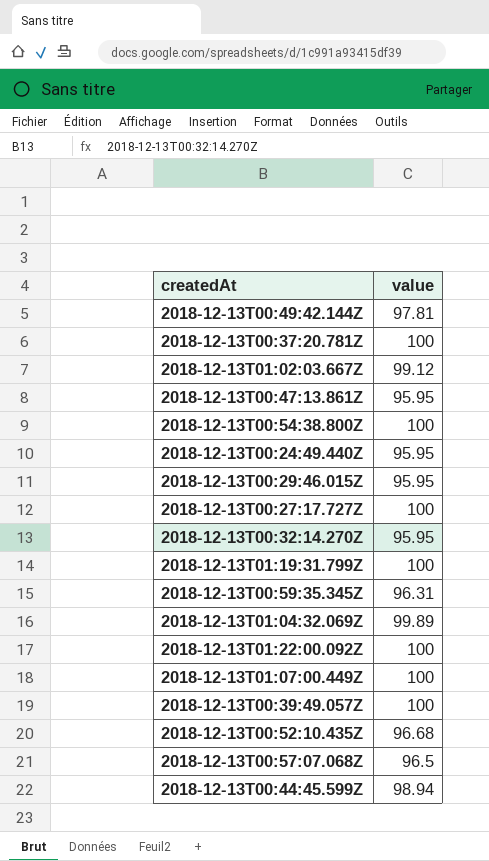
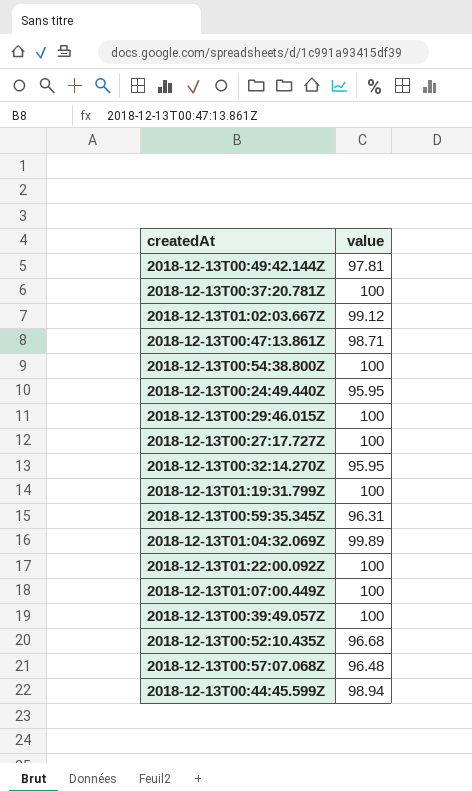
2018-12-13T00:47:13.861Z | value: 95.95 -> 98.71
2018-12-13T00:29:46.015Z | value: 95.95 -> 100
2018-12-13T00:57:07.068Z | value: 96.5 -> 96.48

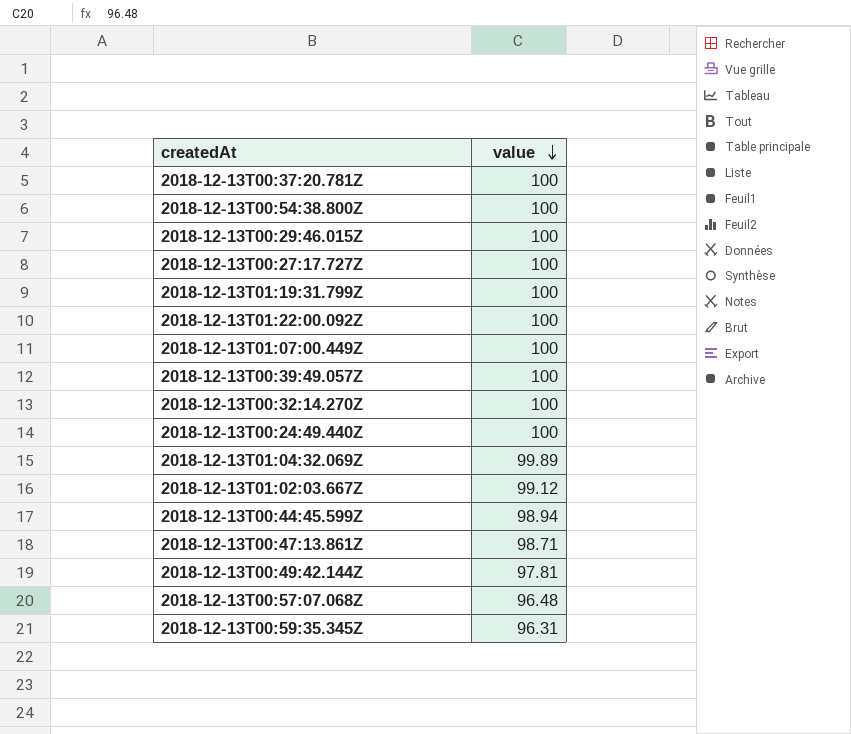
row order: none -> value descending
row 2018-12-13T00:52:10.435Z: 96.68 -> none
2018-12-13T00:32:14.270Z | value: 95.95 -> 100
2018-12-13T00:24:49.440Z | value: 95.95 -> 100

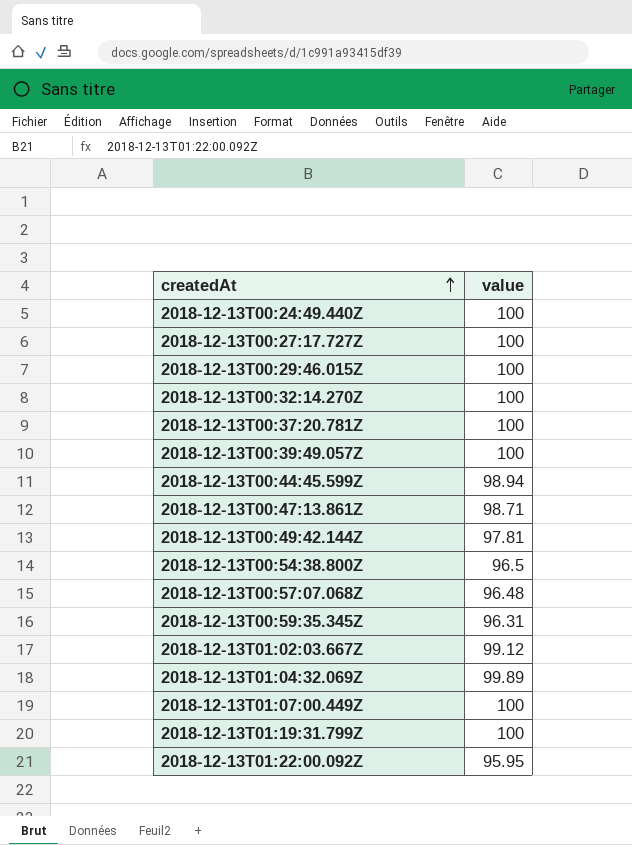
row order: value descending -> createdAt ascending
2018-12-13T00:54:38.800Z | value: 100 -> 96.5
2018-12-13T01:22:00.092Z | value: 100 -> 95.95

